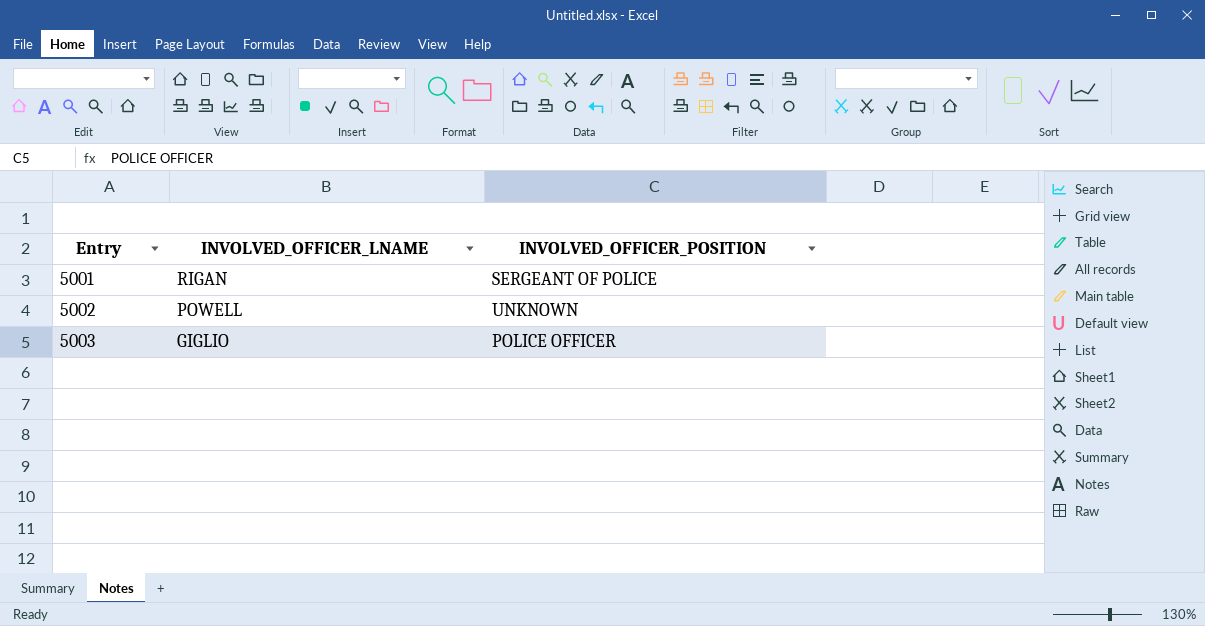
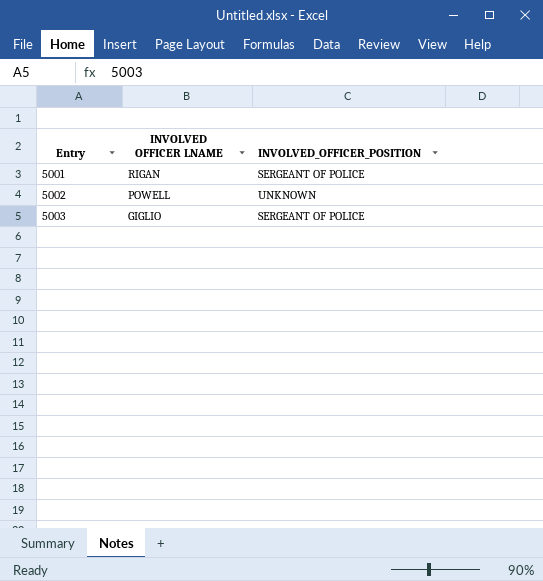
column name: INVOLVED_OFFICER_LNAME -> INVOLVED OFFICER LNAME
5003 | INVOLVED_OFFICER_POSITION: POLICE OFFICER -> SERGEANT OF POLICE

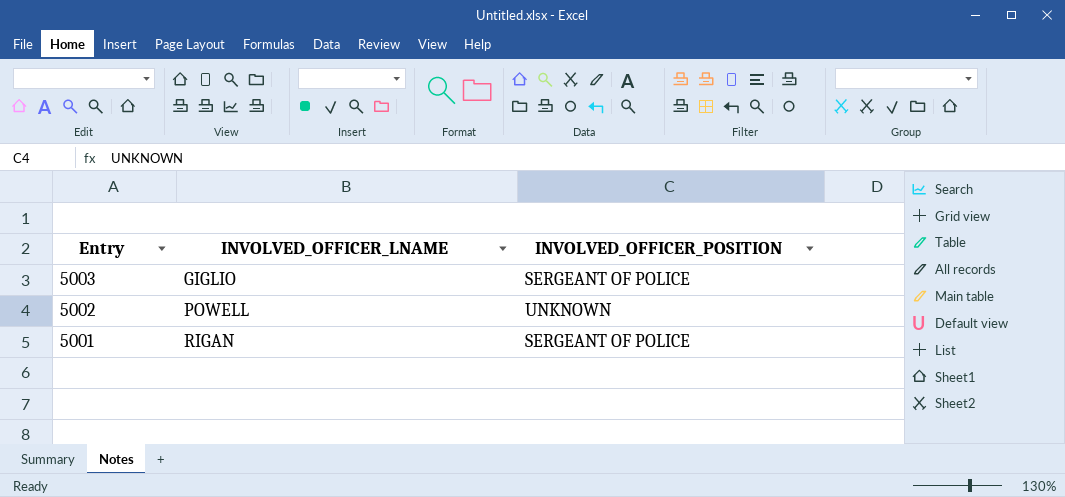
row order: Entry ascending -> Entry descending
column name: INVOLVED OFFICER LNAME -> INVOLVED_OFFICER_LNAME

